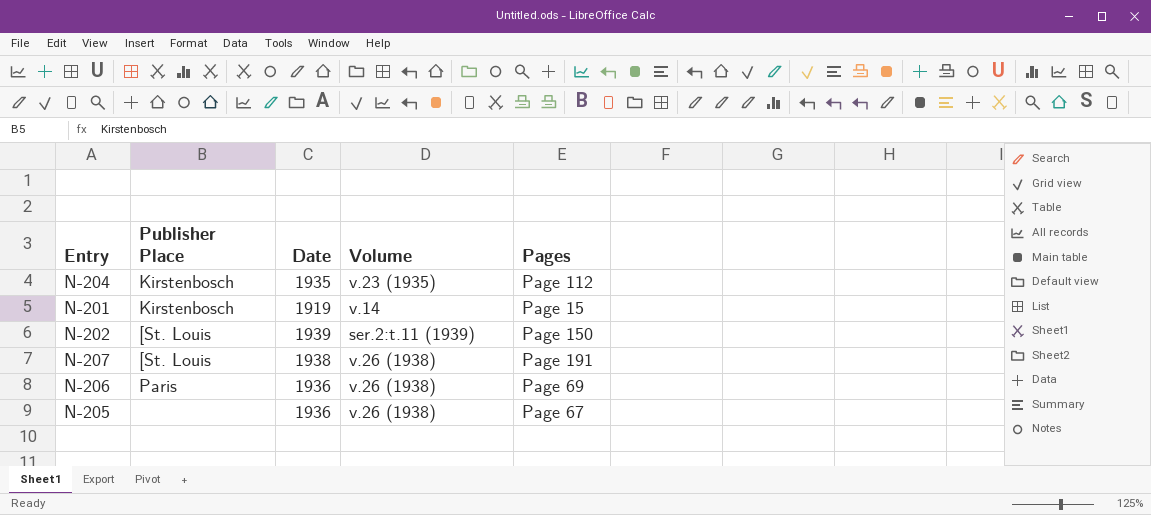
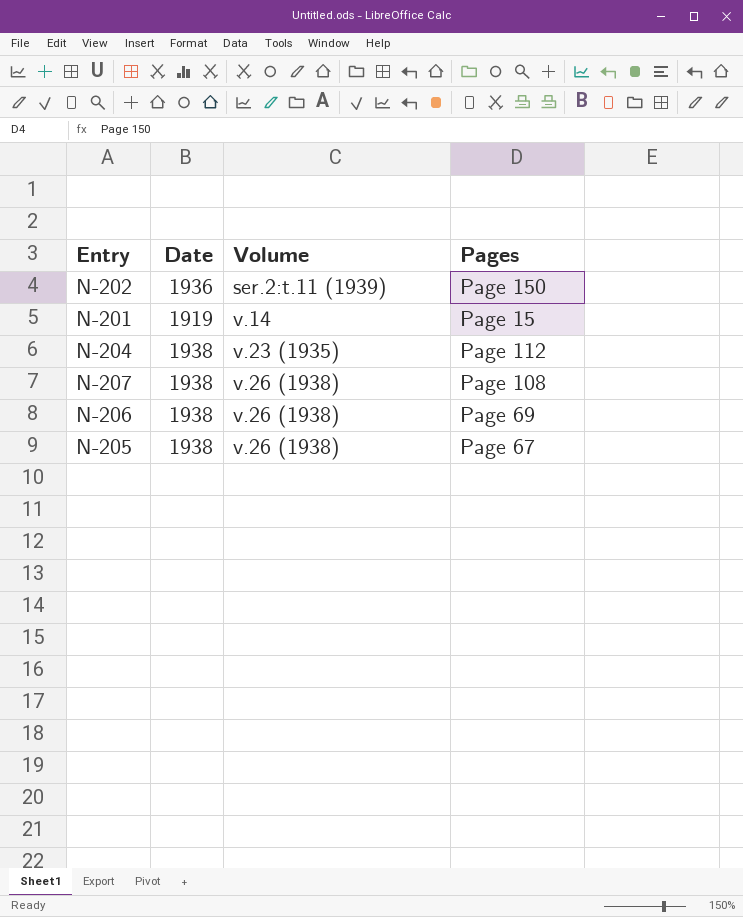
row order: none -> Volume ascending
column Publisher Place | position: 2 -> none
N-202 | Date: 1939 -> 1936
N-204 | Date: 1935 -> 1938
N-207 | Pages: Page 191 -> Page 108
N-206 | Date: 1936 -> 1938
N-205 | Date: 1936 -> 1938

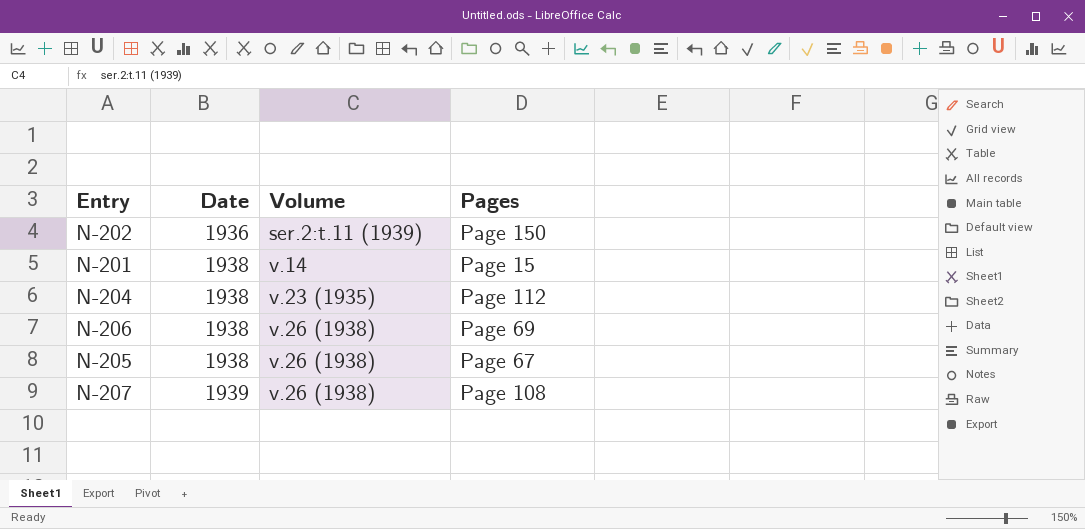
row order: Volume ascending -> Date ascending
N-201 | Date: 1919 -> 1938
N-207 | Date: 1938 -> 1939

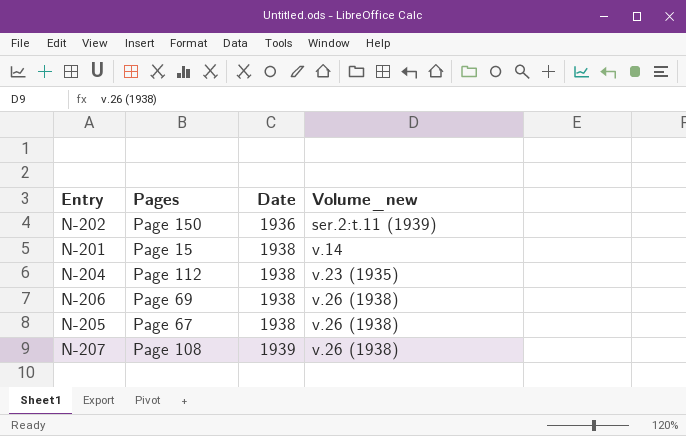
column Pages | position: 4 -> 2
column name: Volume -> Volume_new

